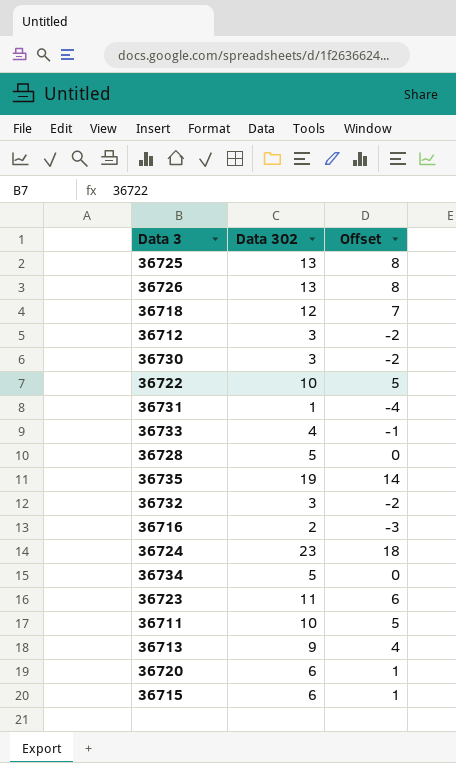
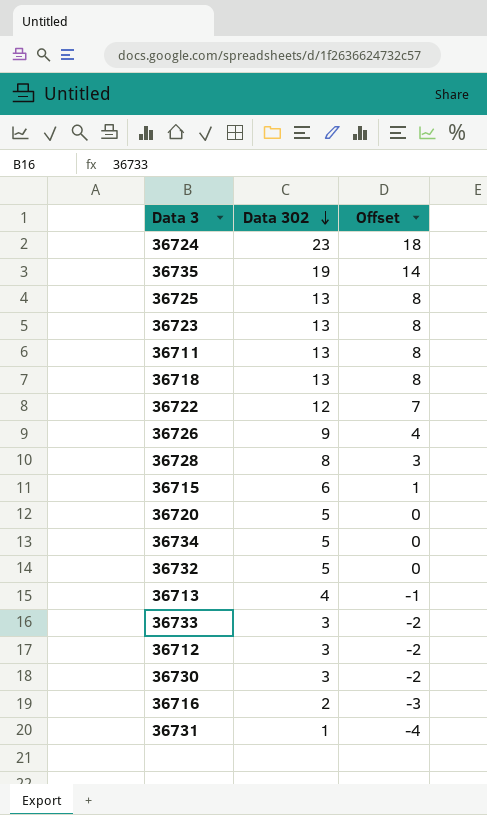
row order: none -> Data 302 descending
36723 | Data 302: 11 -> 13
36723 | Offset: 6 -> 8
36711 | Data 302: 10 -> 13
36711 | Offset: 5 -> 8
36718 | Data 302: 12 -> 13
36718 | Offset: 7 -> 8
36722 | Data 302: 10 -> 12
36722 | Offset: 5 -> 7
36726 | Data 302: 13 -> 9
36726 | Offset: 8 -> 4
36728 | Data 302: 5 -> 8
36728 | Offset: 0 -> 3
36720 | Data 302: 6 -> 5
36720 | Offset: 1 -> 0
36732 | Data 302: 3 -> 5
36732 | Offset: -2 -> 0
36713 | Data 302: 9 -> 4
36713 | Offset: 4 -> -1
36733 | Data 302: 4 -> 3
36733 | Offset: -1 -> -2

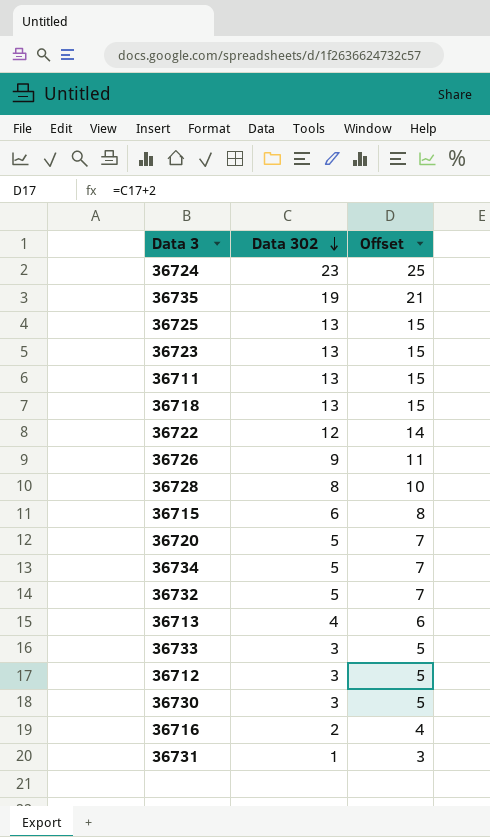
column Offset | formula: [Data 302] - 5 -> [Data 302] + 2

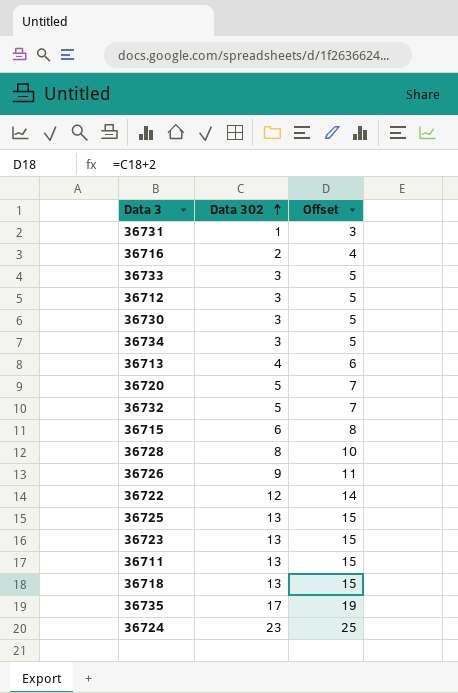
row order: Data 302 descending -> Data 302 ascending
36734 | Data 302: 5 -> 3
36734 | Offset: 7 -> 5
36735 | Data 302: 19 -> 17
36735 | Offset: 21 -> 19

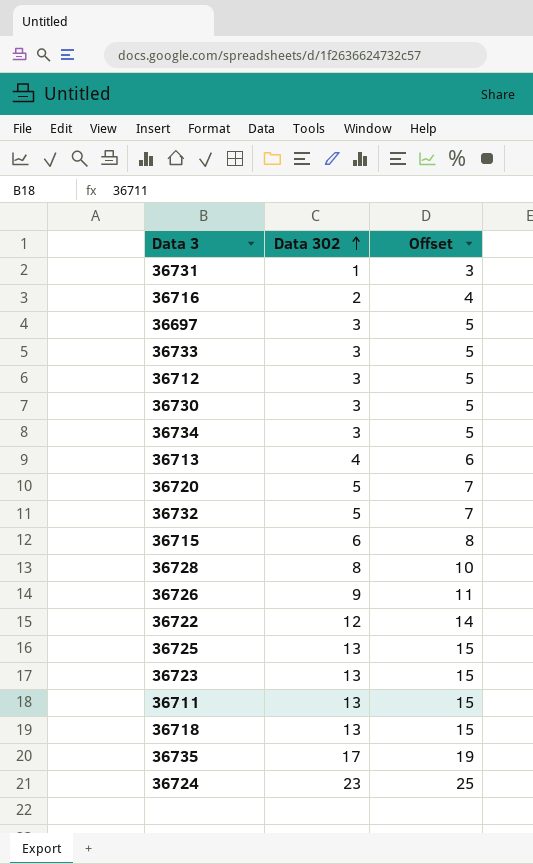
row 36697: none -> 3 | 5

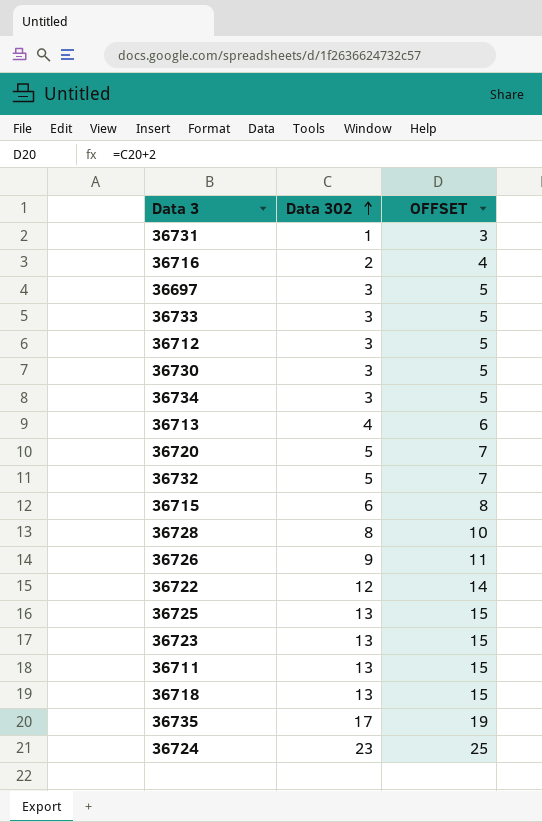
column name: Offset -> OFFSET

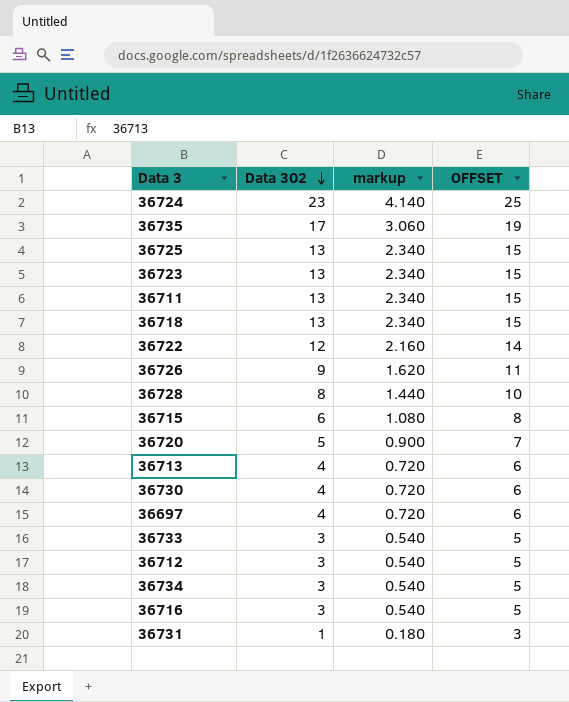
row order: Data 302 ascending -> Data 302 descending
column markup | formula: none -> [Data 302] * 0.18
row 36732: 5 | 7 -> none
36730 | Data 302: 3 -> 4
36730 | OFFSET: 5 -> 6
36697 | Data 302: 3 -> 4
36697 | OFFSET: 5 -> 6
36716 | Data 302: 2 -> 3
36716 | OFFSET: 4 -> 5

